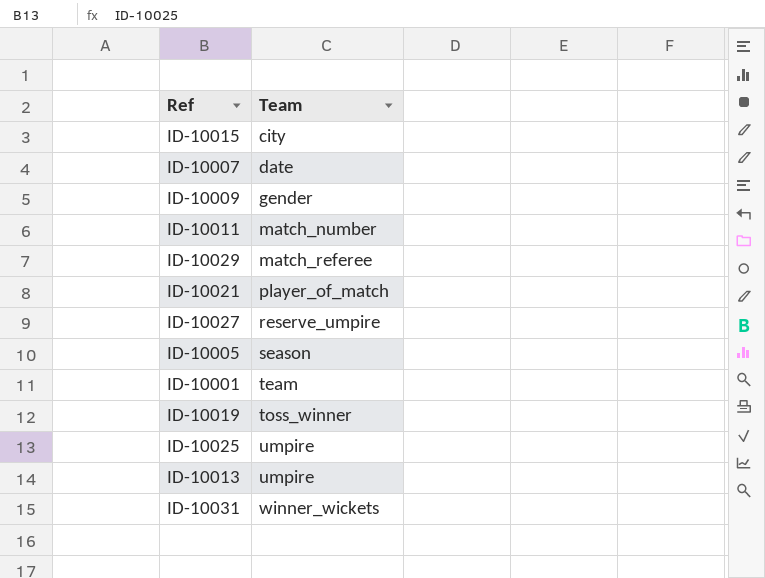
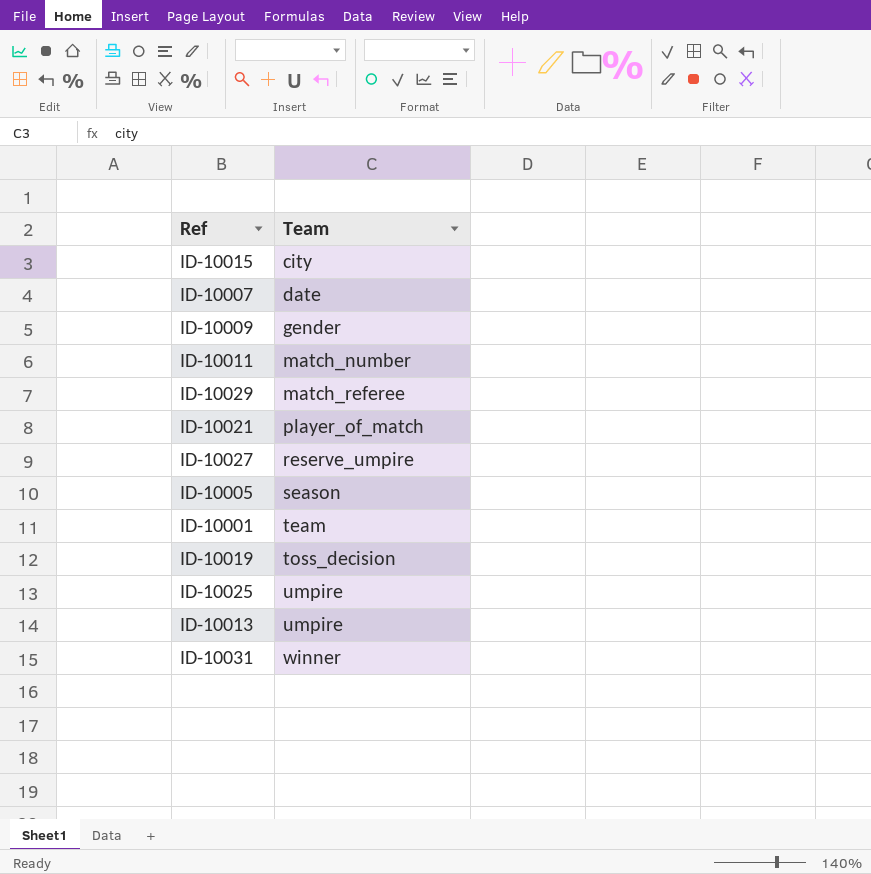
ID-10019 | Team: toss_winner -> toss_decision
ID-10031 | Team: winner_wickets -> winner

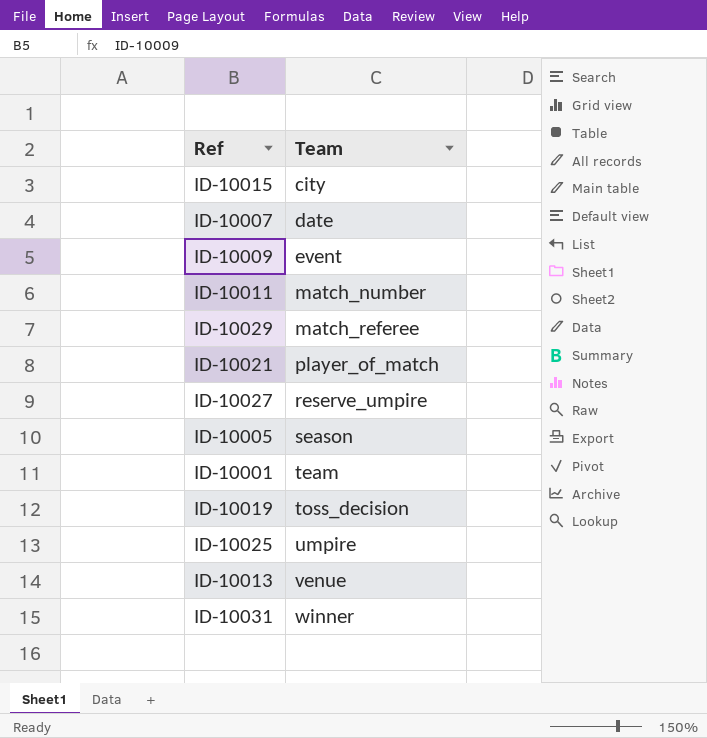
ID-10009 | Team: gender -> event
ID-10013 | Team: umpire -> venue

